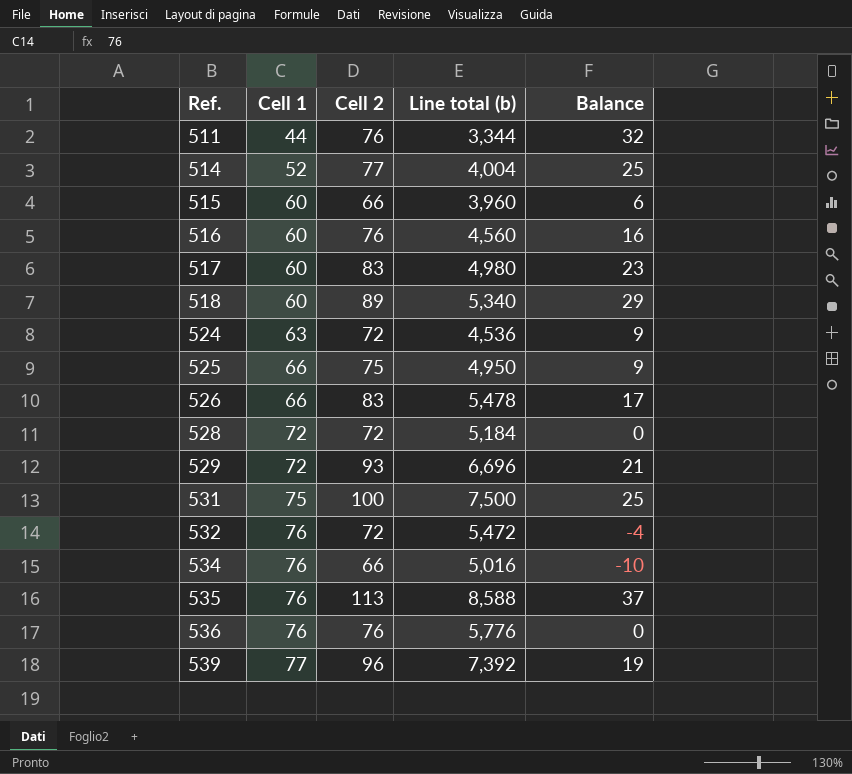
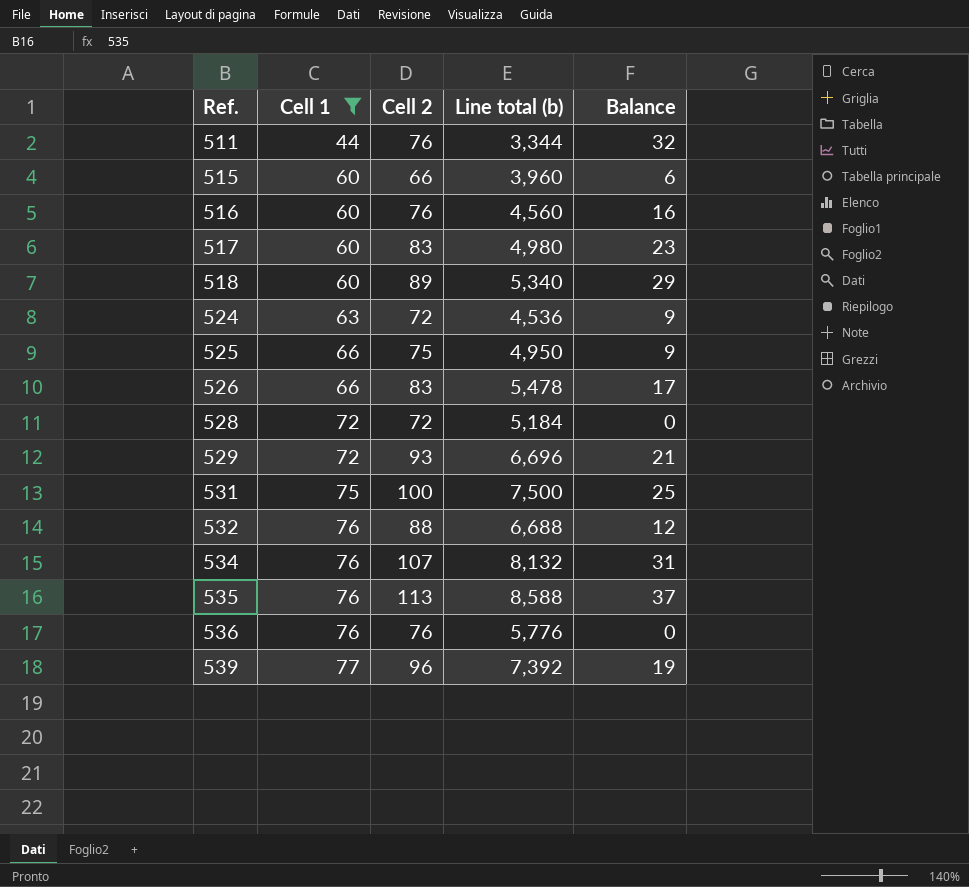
filter: none -> Cell 1 != 52
532 | Cell 2: 72 -> 88
532 | Line total (b): 5,472 -> 6,688
532 | Balance: -4 -> 12
534 | Cell 2: 66 -> 107
534 | Line total (b): 5,016 -> 8,132
534 | Balance: -10 -> 31

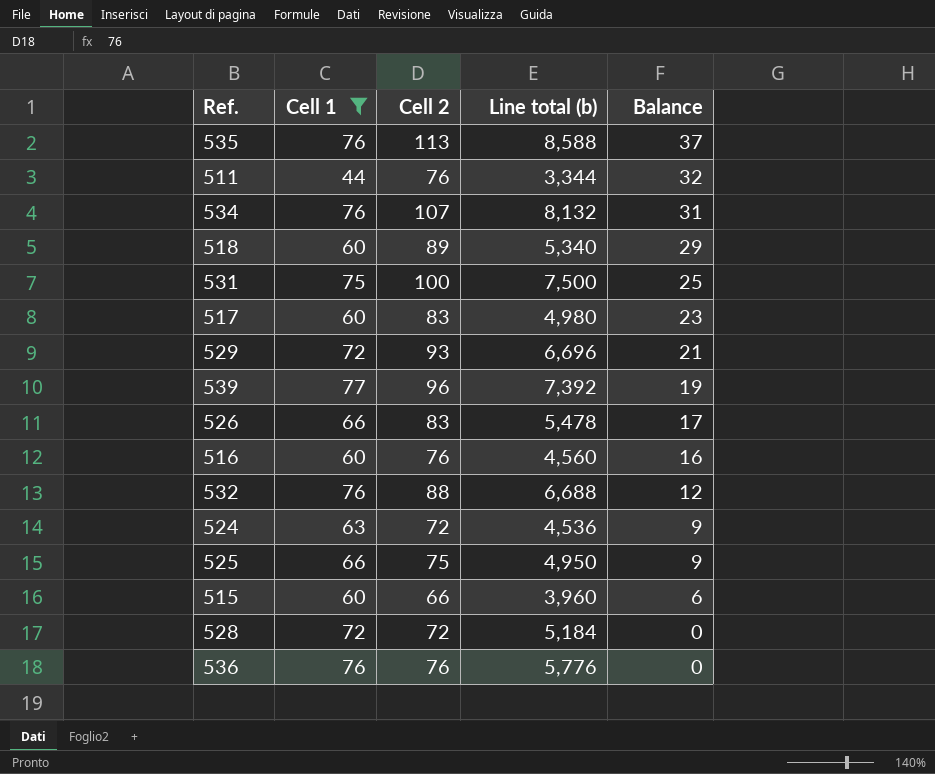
row order: Ref. ascending -> Balance descending

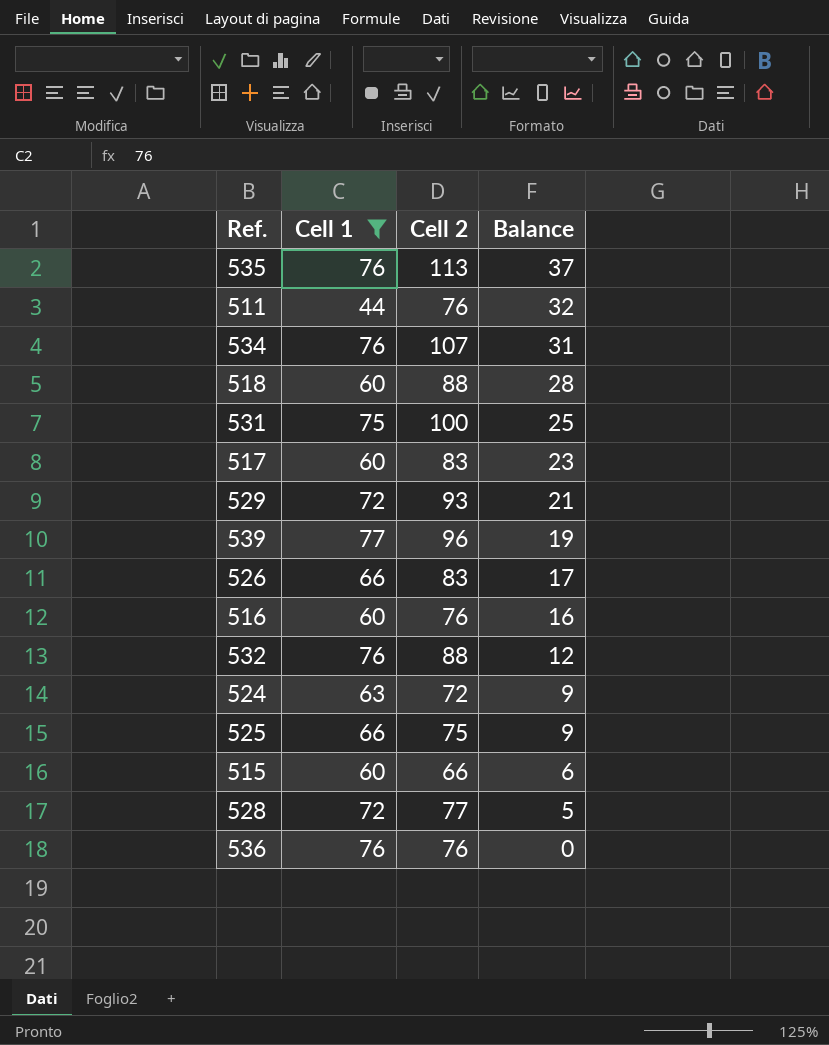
column Line total (b) | formula: [Cell 1] * [Cell 2] -> none
518 | Cell 2: 89 -> 88
518 | Balance: 29 -> 28
528 | Cell 2: 72 -> 77
528 | Balance: 0 -> 5

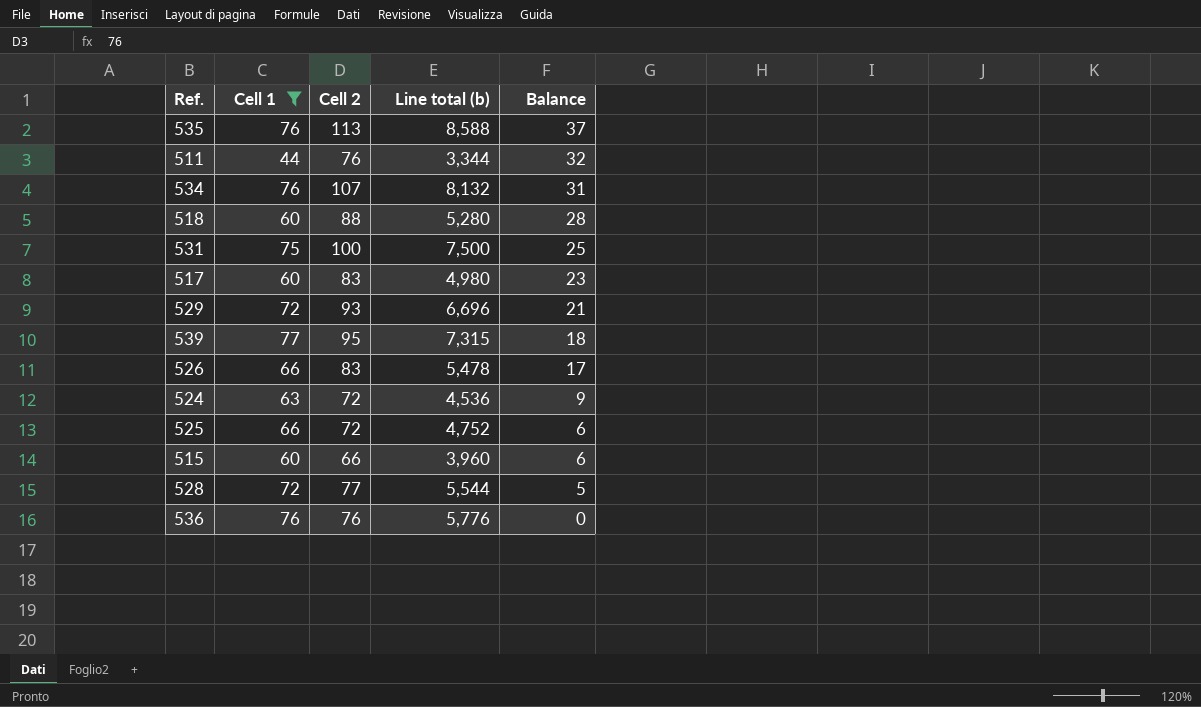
column Line total (b) | formula: none -> [Cell 1] * [Cell 2]
row 516: 60 | 76 | 16 -> none
row 532: 76 | 88 | 12 -> none
539 | Cell 2: 96 -> 95
539 | Balance: 19 -> 18
525 | Cell 2: 75 -> 72
525 | Balance: 9 -> 6

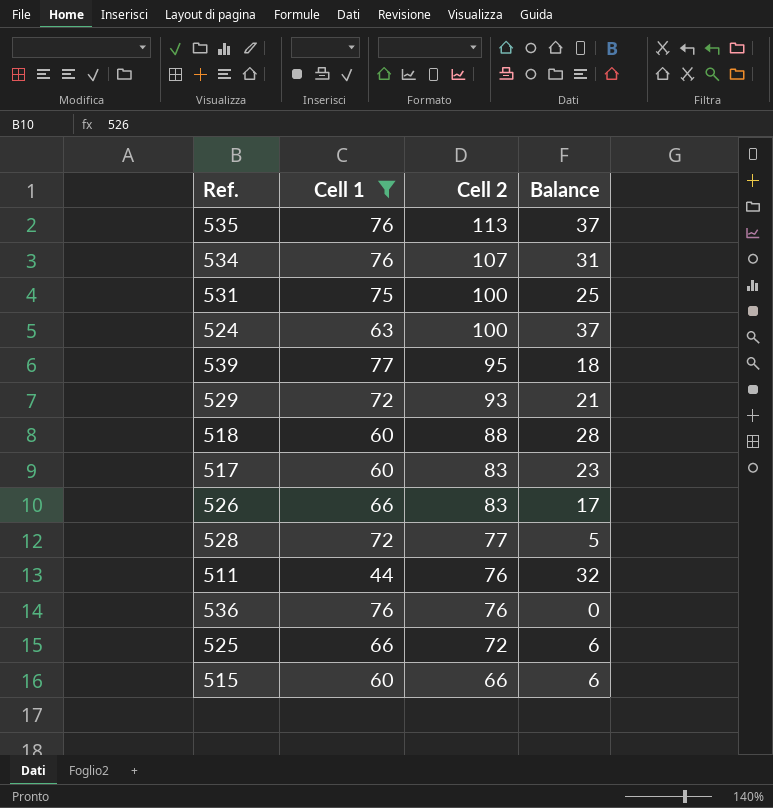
row order: Balance descending -> Cell 2 descending
column Line total (b) | formula: [Cell 1] * [Cell 2] -> none
524 | Cell 2: 72 -> 100
524 | Balance: 9 -> 37

